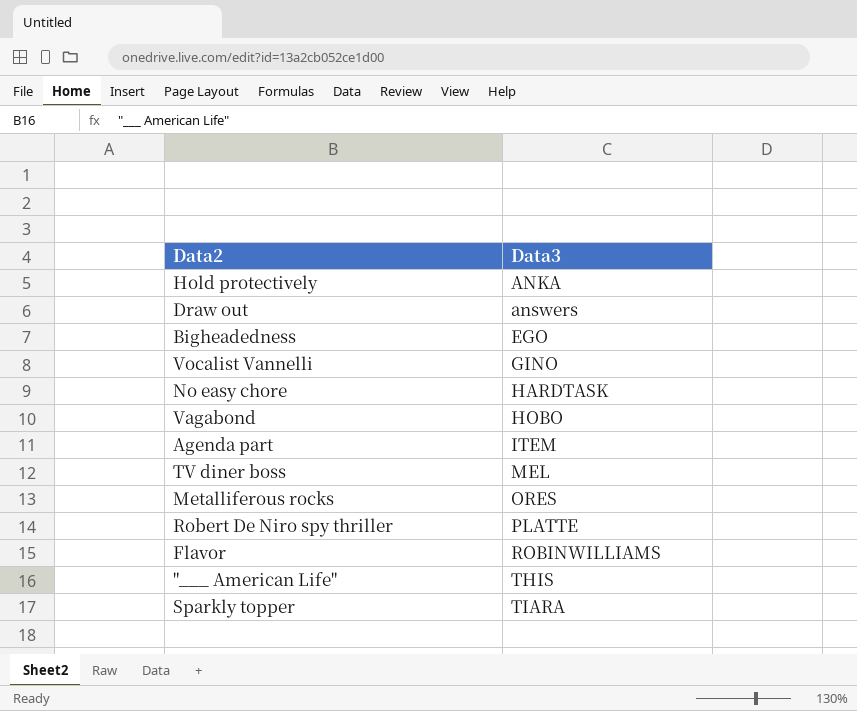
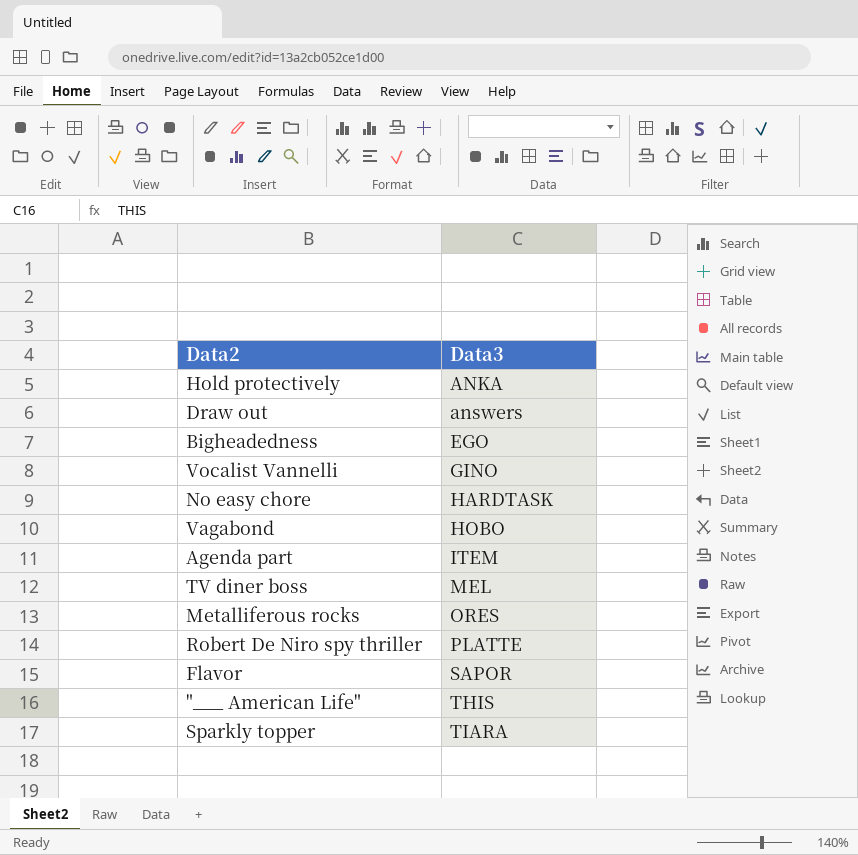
Flavor | Data3: ROBINWILLIAMS -> SAPOR

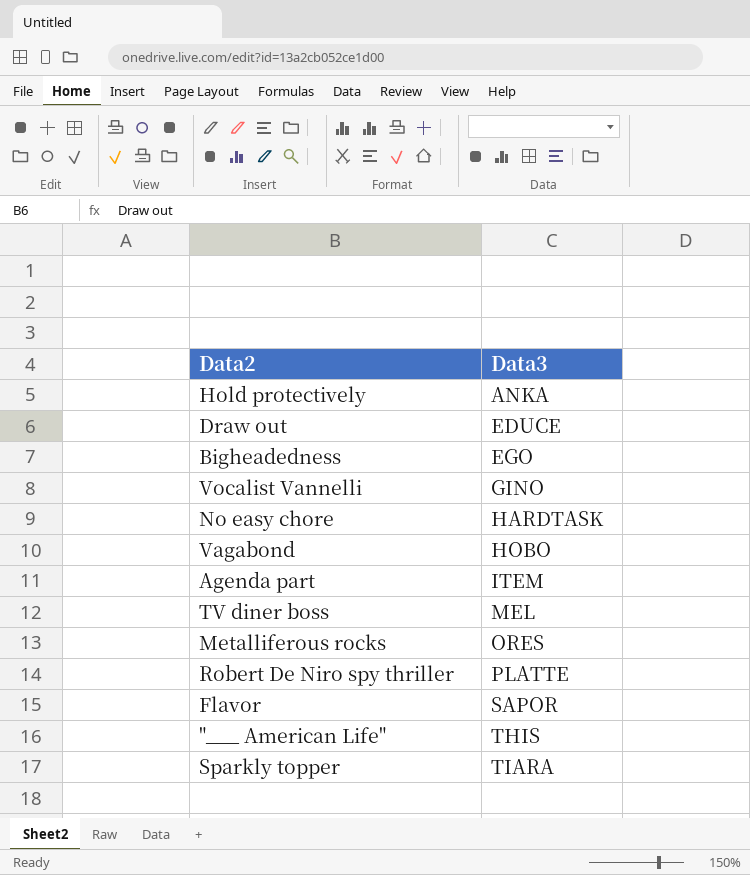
Draw out | Data3: answers -> EDUCE

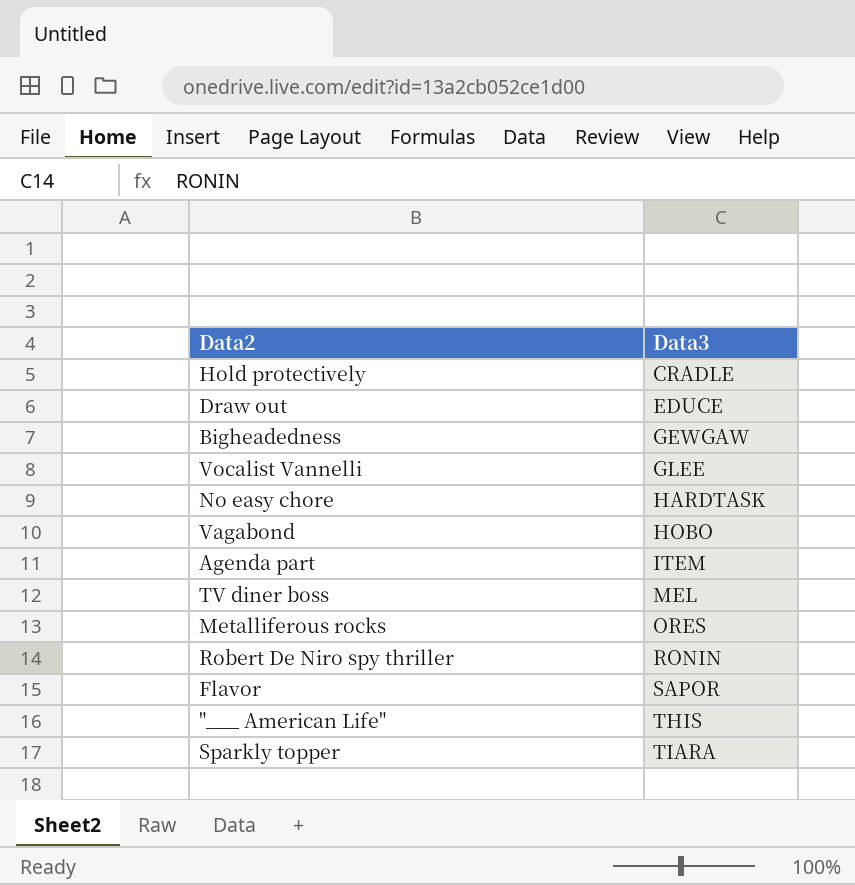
Hold protectively | Data3: ANKA -> CRADLE
Bigheadedness | Data3: EGO -> GEWGAW
Vocalist Vannelli | Data3: GINO -> GLEE
Robert De Niro spy thriller | Data3: PLATTE -> RONIN

